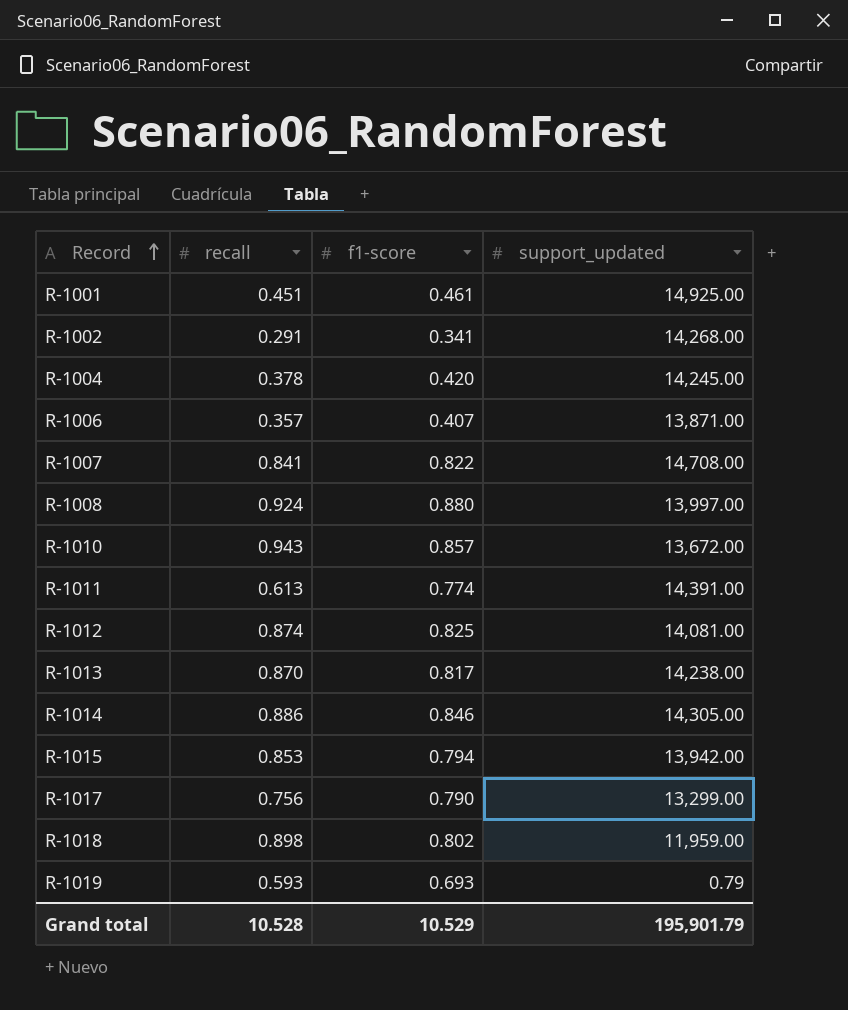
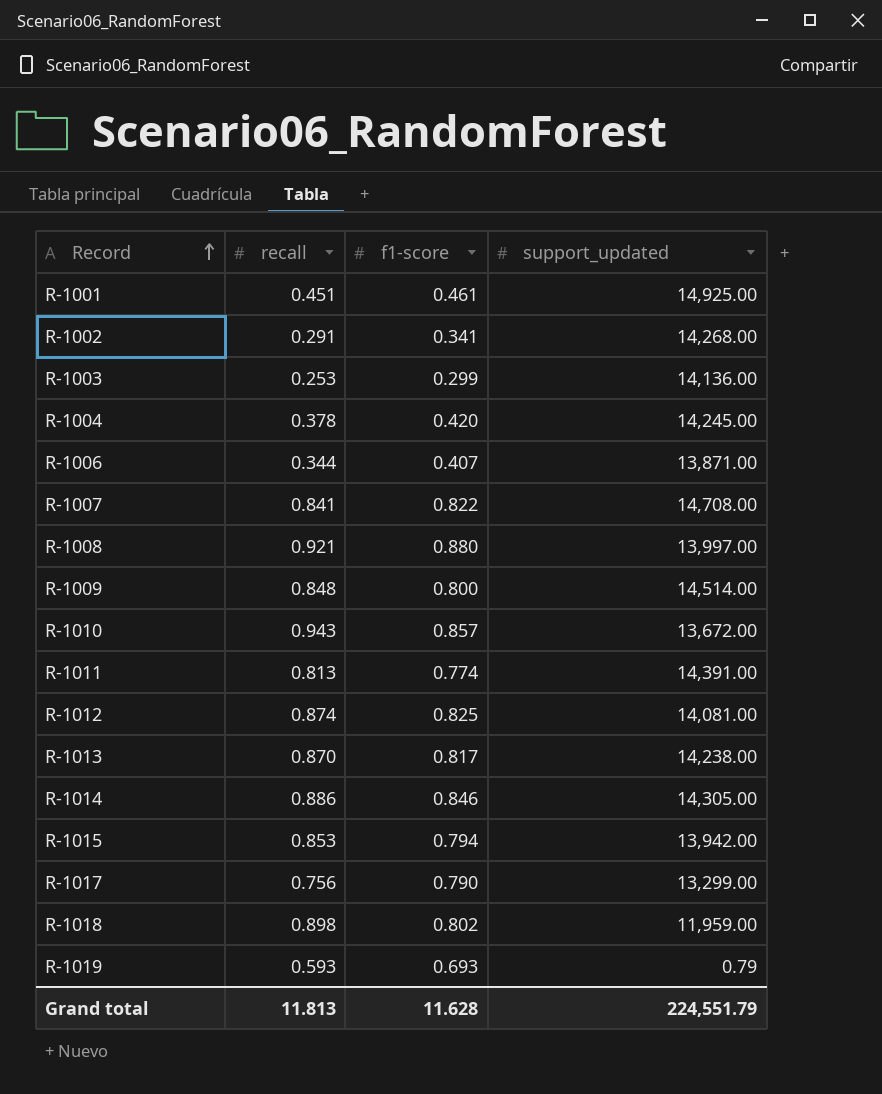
row R-1003: none -> 0.253 | 0.299 | 14,136.00
R-1006 | recall: 0.357 -> 0.344
R-1008 | recall: 0.924 -> 0.921
row R-1009: none -> 0.848 | 0.800 | 14,514.00
R-1011 | recall: 0.613 -> 0.813
Grand total | recall: 10.528 -> 11.813
Grand total | f1-score: 10.529 -> 11.628
Grand total | support_updated: 195,901.79 -> 224,551.79

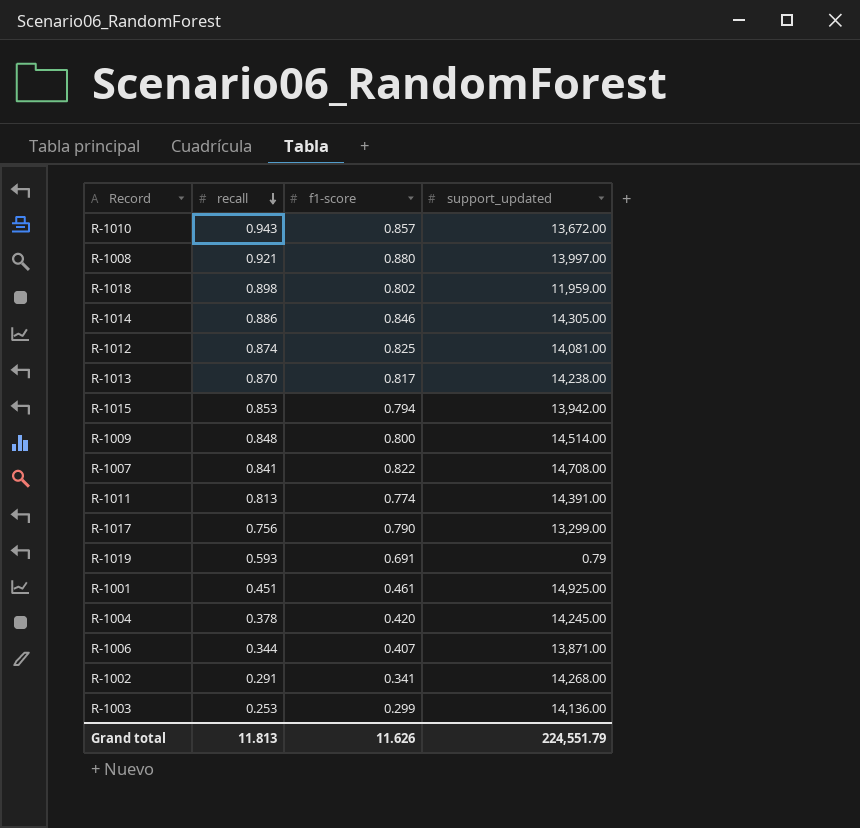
row order: Record ascending -> recall descending
R-1019 | f1-score: 0.693 -> 0.691
Grand total | f1-score: 11.628 -> 11.626

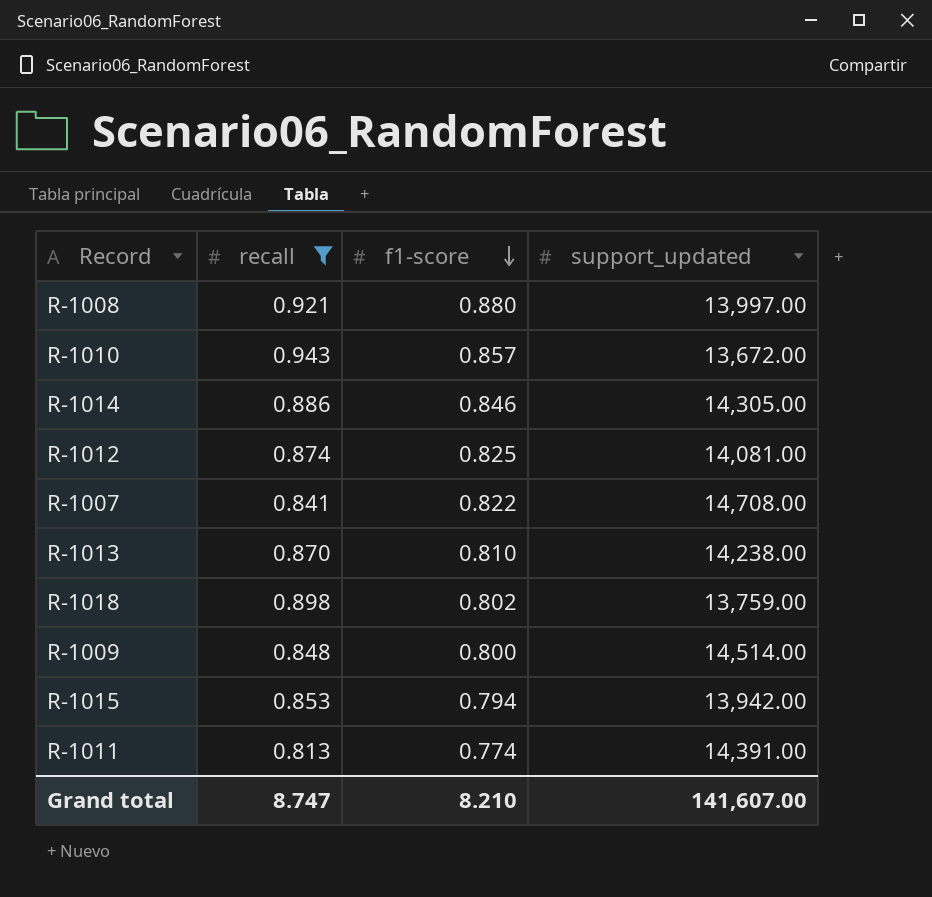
filter: none -> recall >= 0.813
row order: recall descending -> f1-score descending
R-1013 | f1-score: 0.817 -> 0.810
R-1018 | support_updated: 11,959.00 -> 13,759.00
Grand total | recall: 11.813 -> 8.747
Grand total | f1-score: 11.626 -> 8.210
Grand total | support_updated: 224,551.79 -> 141,607.00

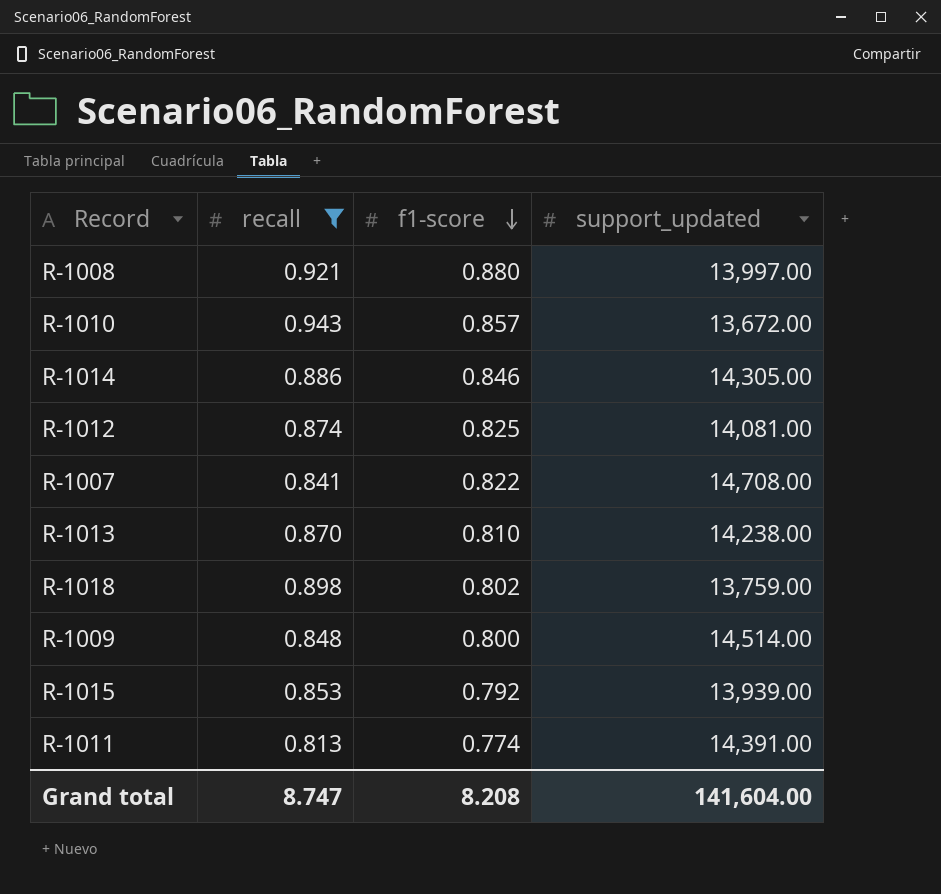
R-1015 | f1-score: 0.794 -> 0.792
R-1015 | support_updated: 13,942.00 -> 13,939.00
Grand total | f1-score: 8.210 -> 8.208
Grand total | support_updated: 141,607.00 -> 141,604.00

